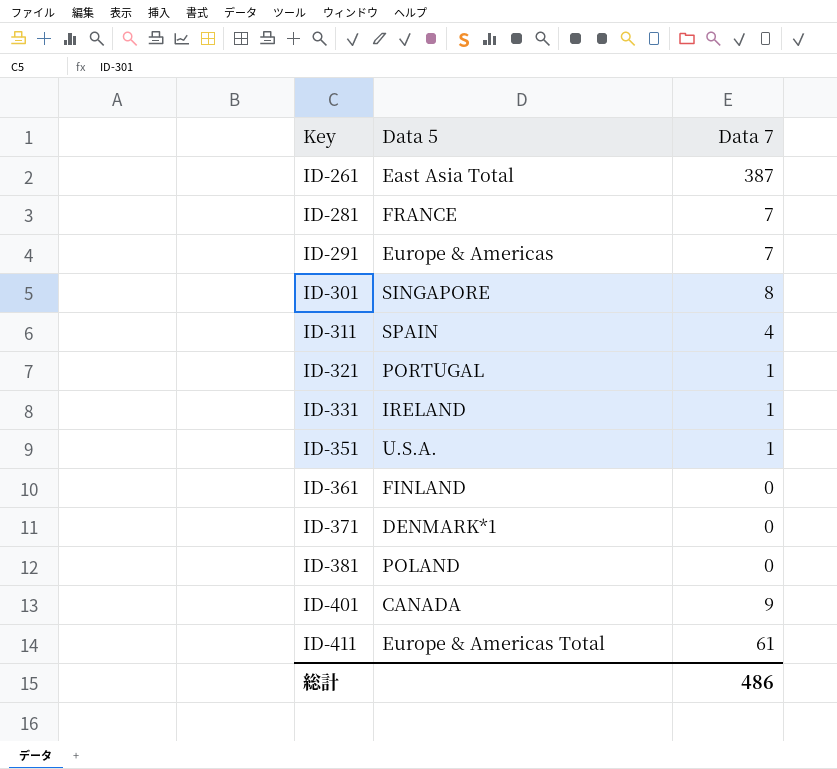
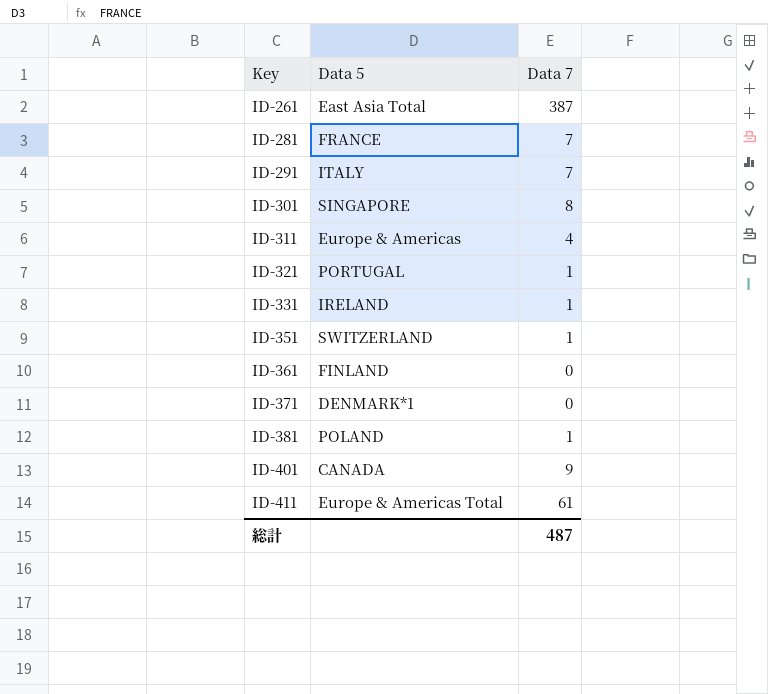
ID-291 | Data 5: Europe & Americas -> ITALY
ID-311 | Data 5: SPAIN -> Europe & Americas
ID-351 | Data 5: U.S.A. -> SWITZERLAND
ID-381 | Data 7: 0 -> 1
総計 | Data 7: 486 -> 487

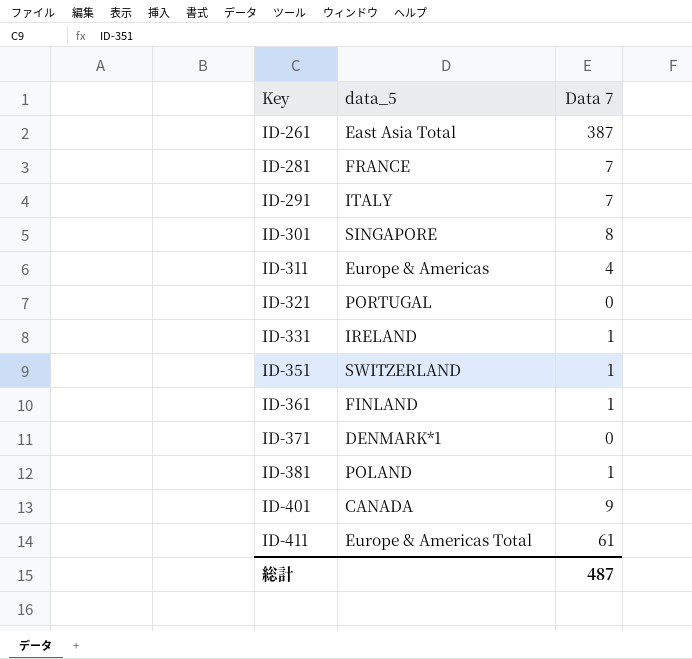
column name: Data 5 -> data_5
ID-321 | Data 7: 1 -> 0
ID-361 | Data 7: 0 -> 1

